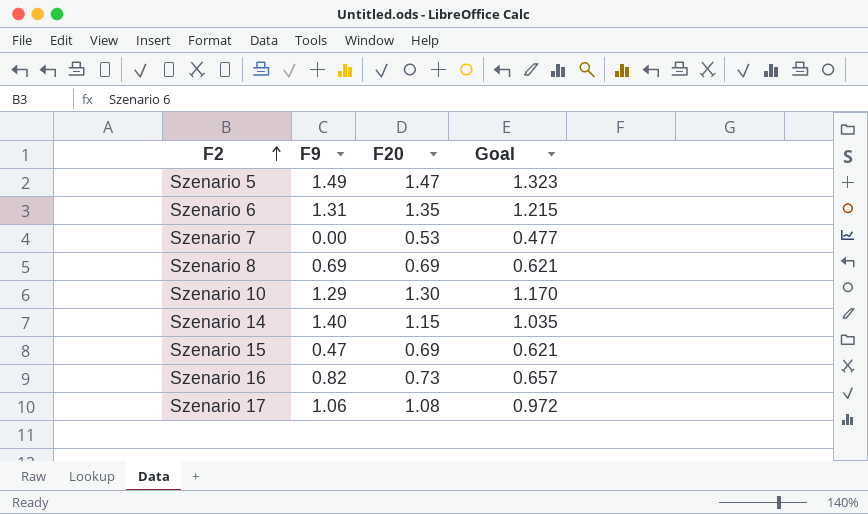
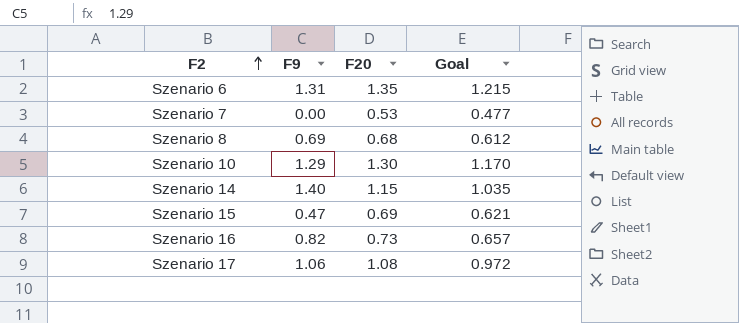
row Szenario 5: 1.49 | 1.47 | 1.323 -> none
Szenario 8 | F20: 0.69 -> 0.68
Szenario 8 | Goal: 0.621 -> 0.612

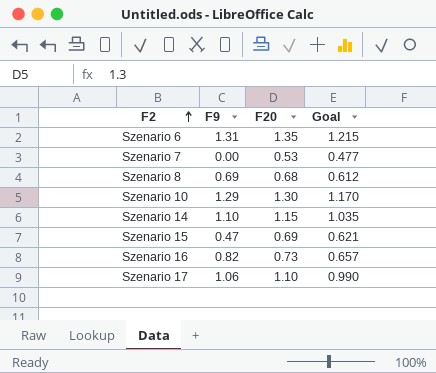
Szenario 14 | F9: 1.40 -> 1.10
Szenario 17 | F20: 1.08 -> 1.10
Szenario 17 | Goal: 0.972 -> 0.990

